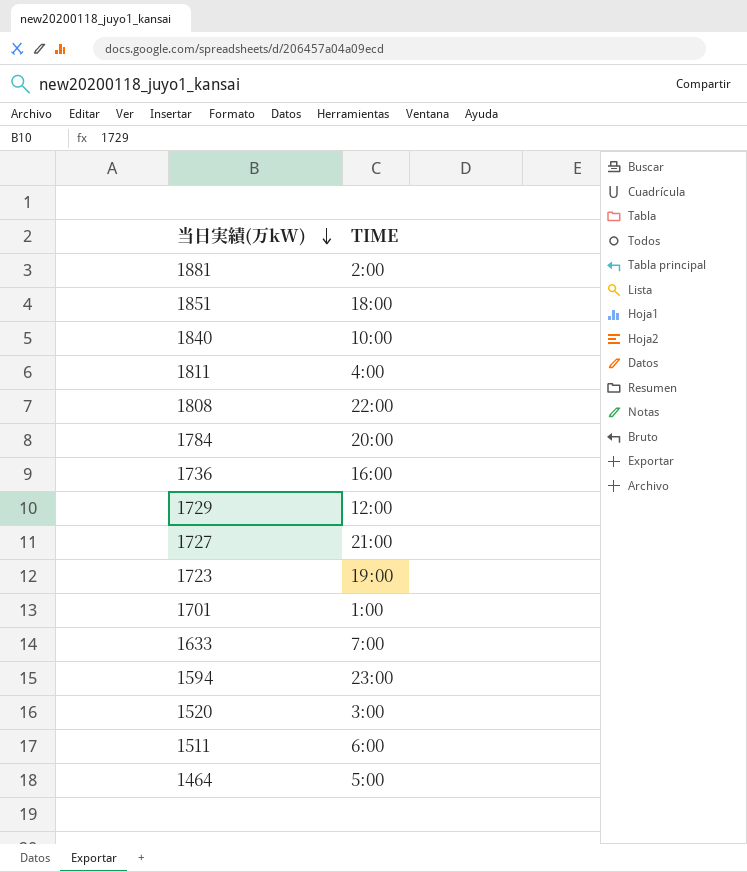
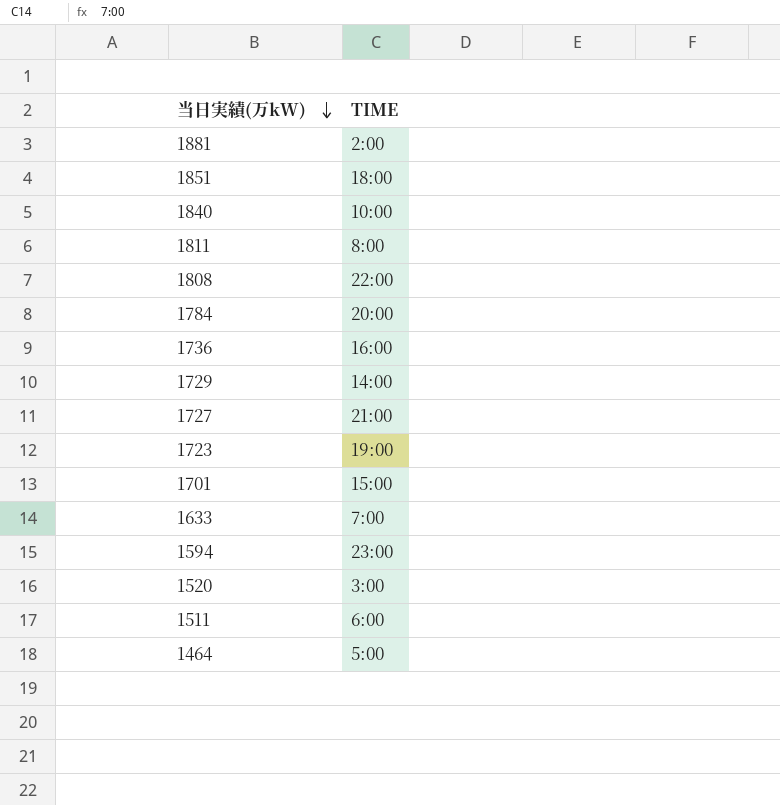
1811 | TIME: 4:00 -> 8:00
1729 | TIME: 12:00 -> 14:00
1701 | TIME: 1:00 -> 15:00

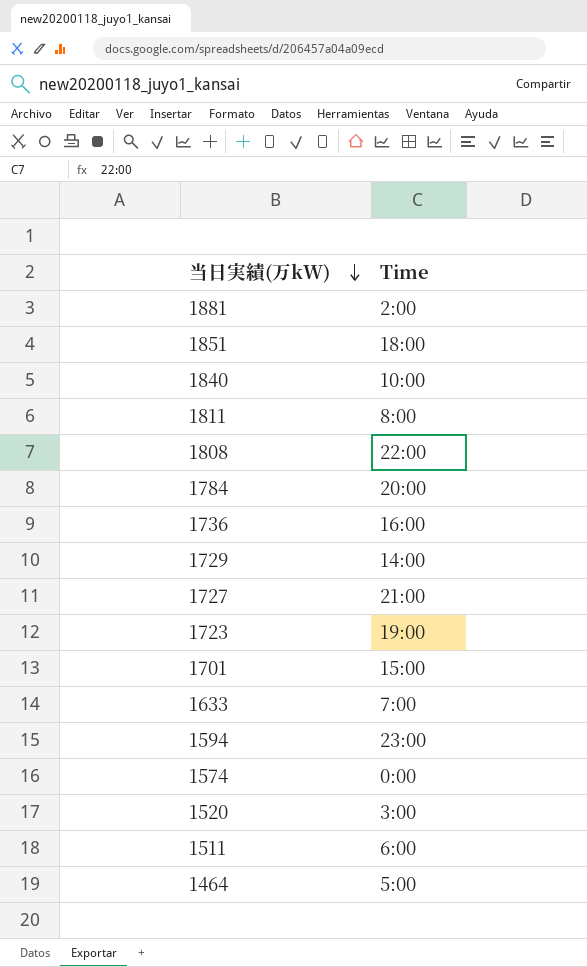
column name: TIME -> Time
row 1574: none -> 0:00

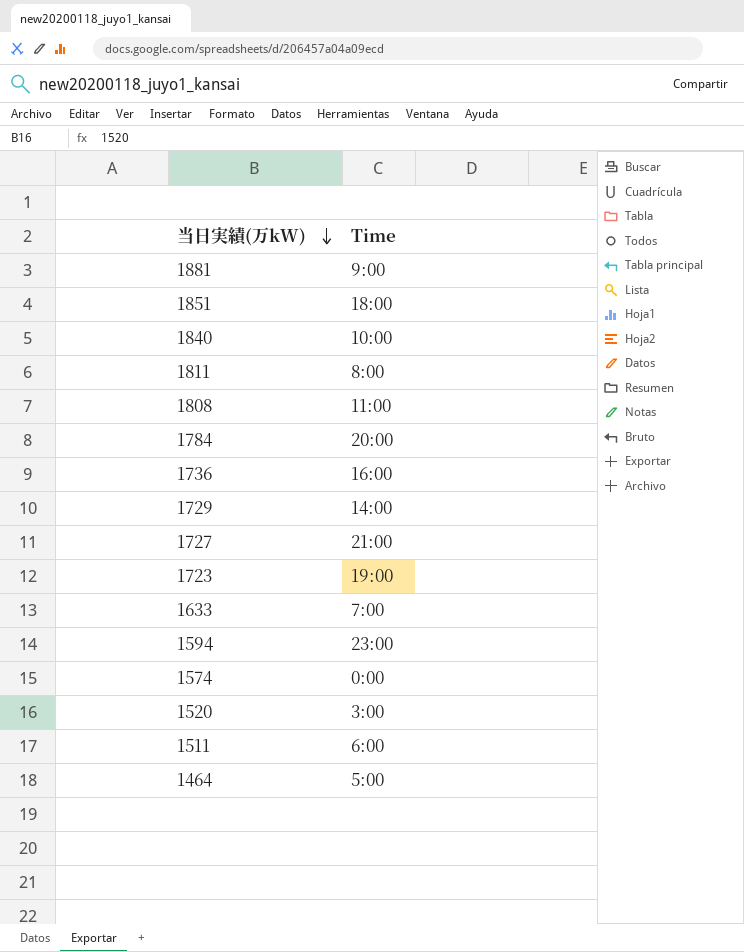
row 1701: 15:00 -> none
1881 | Time: 2:00 -> 9:00
1808 | Time: 22:00 -> 11:00

